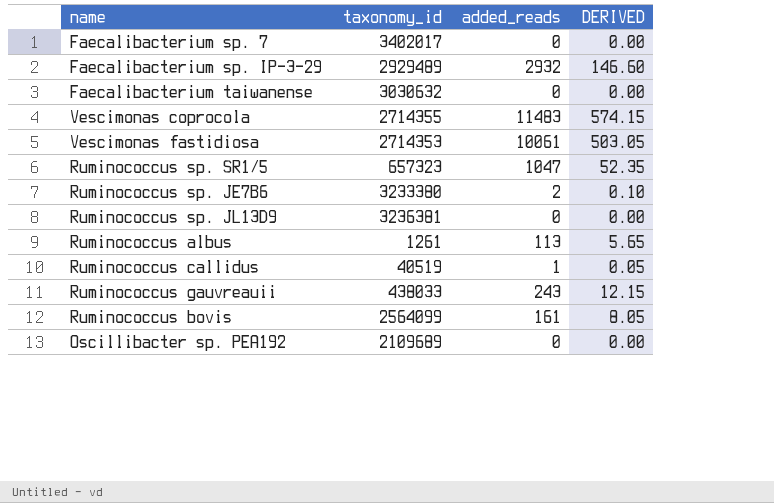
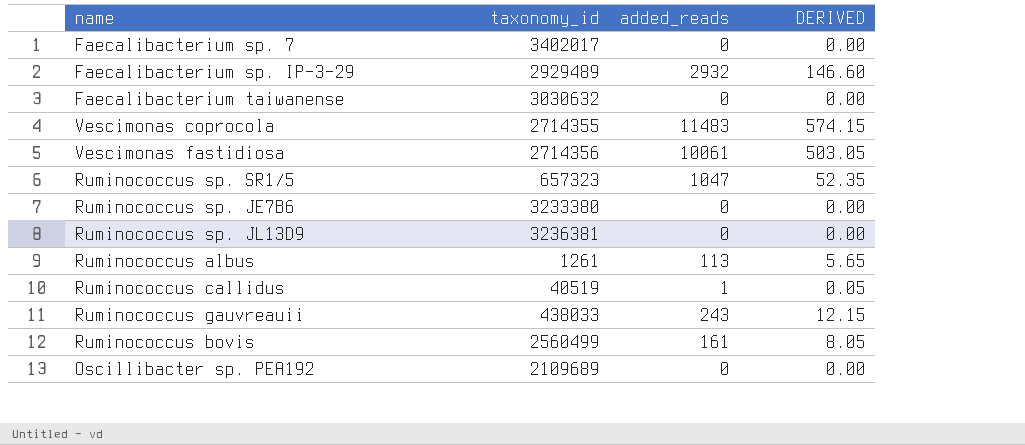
Vescimonas fastidiosa | taxonomy_id: 2714353 -> 2714356
Ruminococcus sp. JE7B6 | added_reads: 2 -> 0
Ruminococcus sp. JE7B6 | DERIVED: 0.10 -> 0.00
Ruminococcus bovis | taxonomy_id: 2564099 -> 2560499

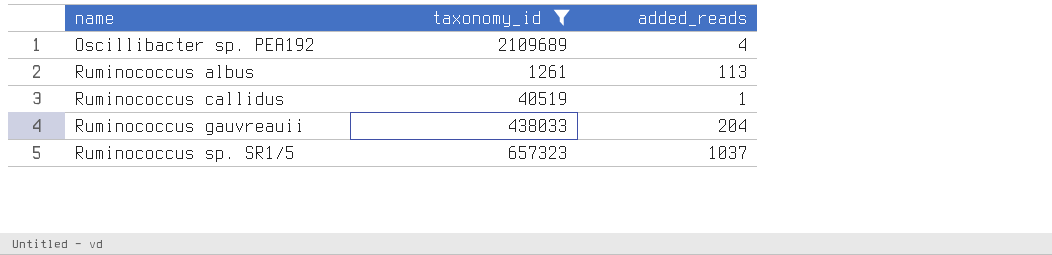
filter: none -> taxonomy_id <= 2109689
row order: none -> name ascending
column DERIVED | formula: [added_reads] * 0.05 -> none
Oscillibacter sp. PEA192 | added_reads: 0 -> 4
Ruminococcus gauvreauii | added_reads: 243 -> 204
Ruminococcus sp. SR1/5 | added_reads: 1047 -> 1037

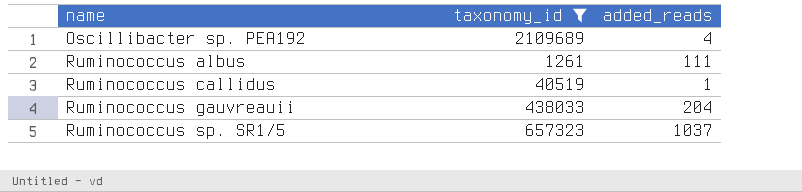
Ruminococcus albus | added_reads: 113 -> 111

